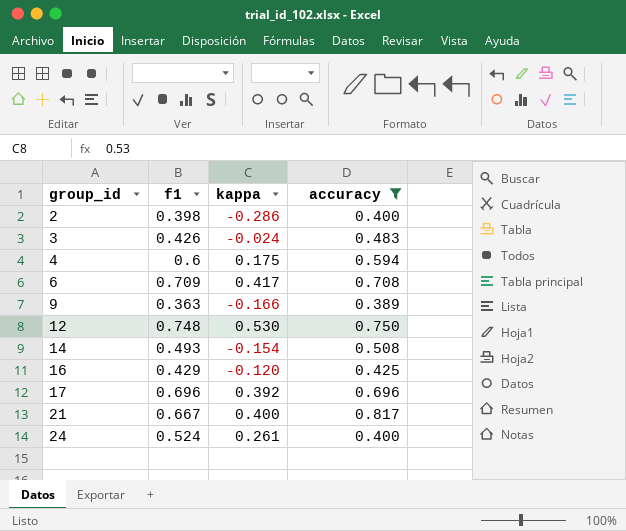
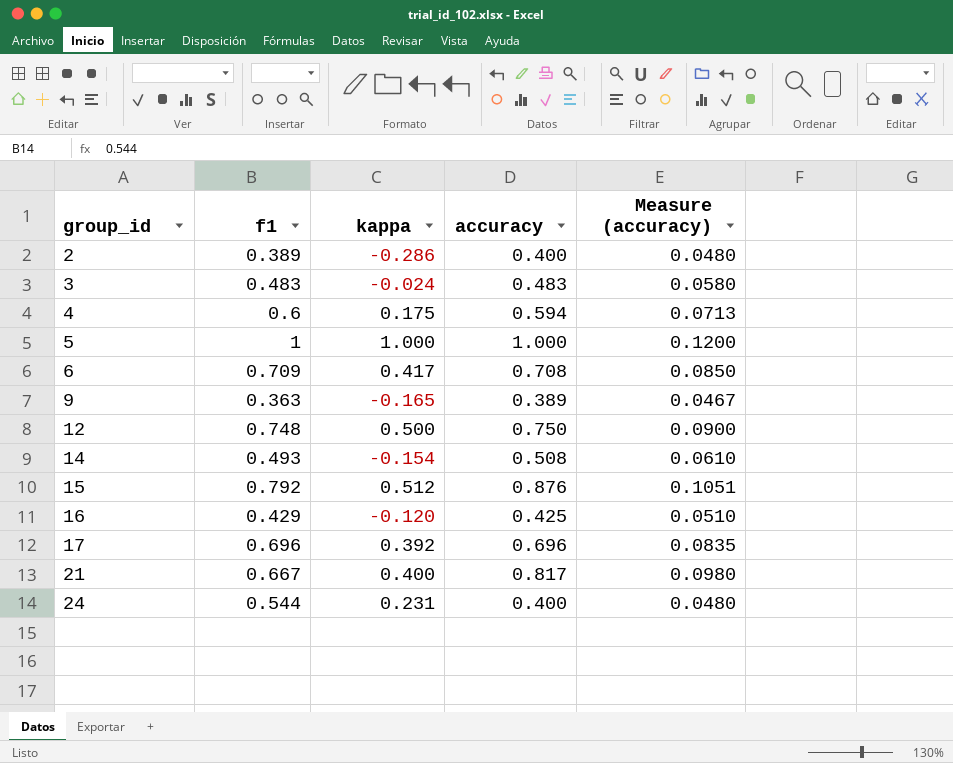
filter: accuracy <= 0.817 -> none
column Measure (accuracy) | formula: none -> [accuracy] * 0.12
2 | f1: 0.398 -> 0.389
3 | f1: 0.426 -> 0.483
9 | kappa: -0.166 -> -0.165
12 | kappa: 0.530 -> 0.500
24 | f1: 0.524 -> 0.544
24 | kappa: 0.261 -> 0.231

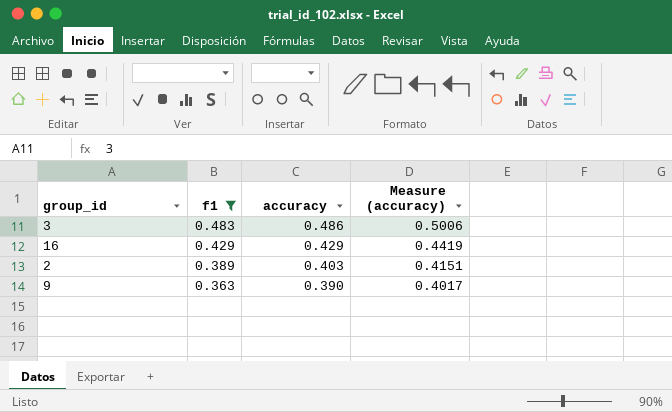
filter: none -> f1 <= 0.483
row order: group_id ascending -> f1 descending
column kappa | position: 3 -> none
column Measure (accuracy) | formula: [accuracy] * 0.12 -> [accuracy] * 1.03
3 | accuracy: 0.483 -> 0.486
16 | accuracy: 0.425 -> 0.429
2 | accuracy: 0.400 -> 0.403
9 | accuracy: 0.389 -> 0.390

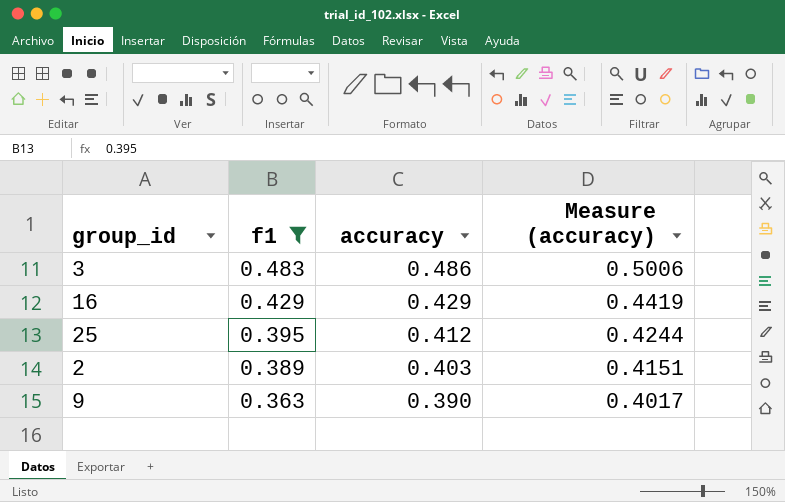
row 25: none -> 0.395 | 0.412 | 0.4244

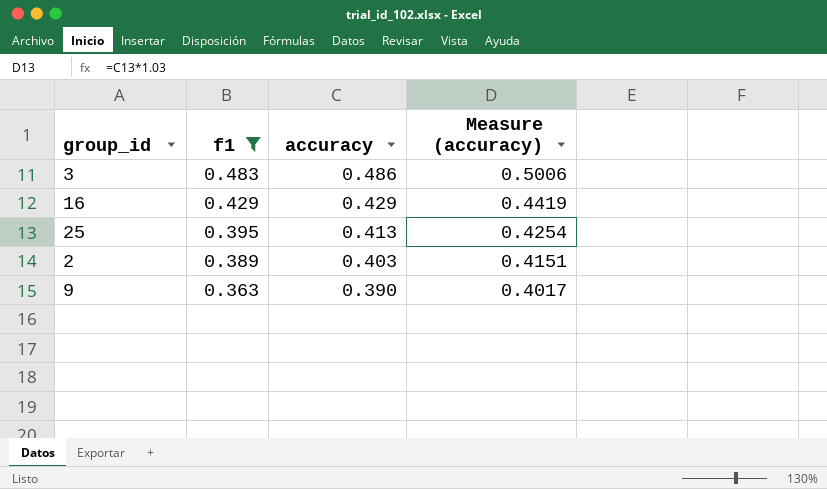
25 | accuracy: 0.412 -> 0.413
25 | Measure (accuracy): 0.4244 -> 0.4254

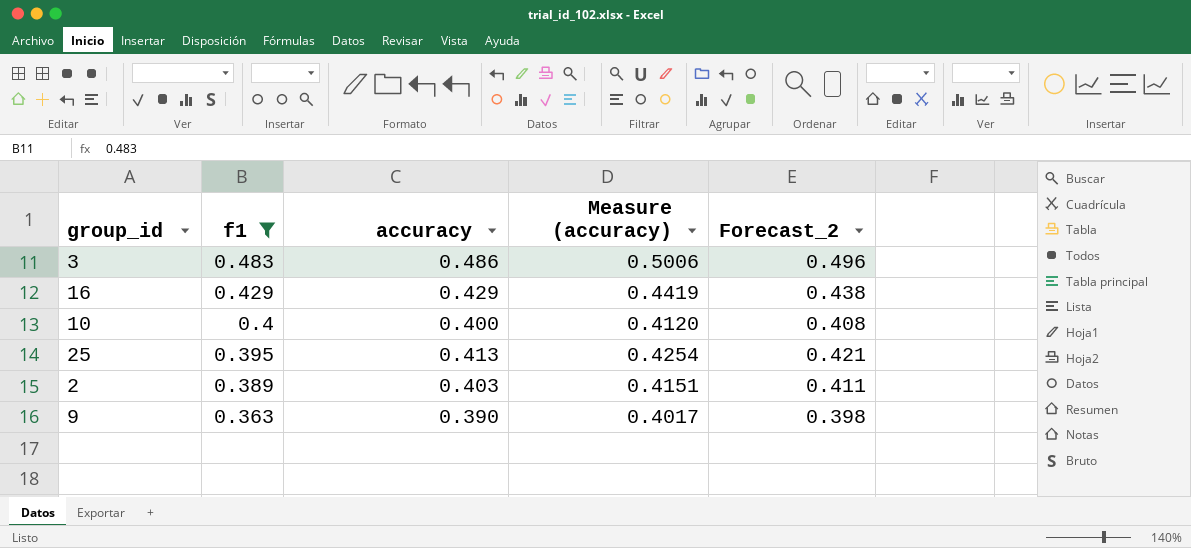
column Forecast_2 | formula: none -> [accuracy] * 1.02
row 10: none -> 0.4 | 0.400 | 0.4120 | 0.408

